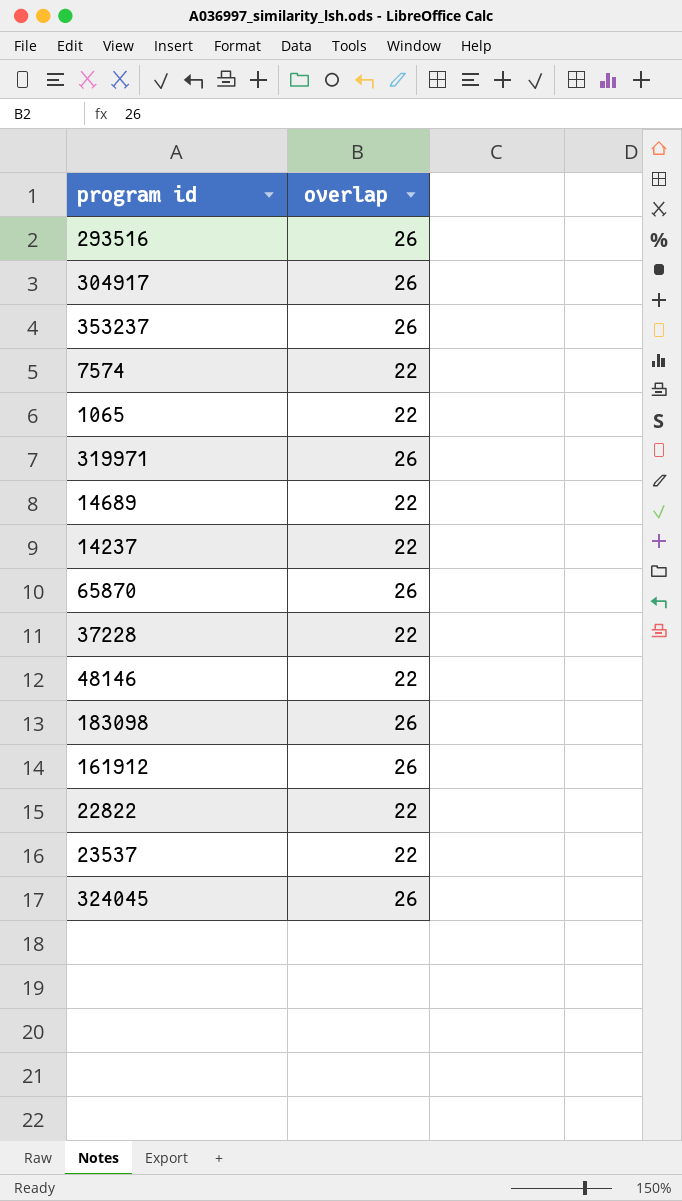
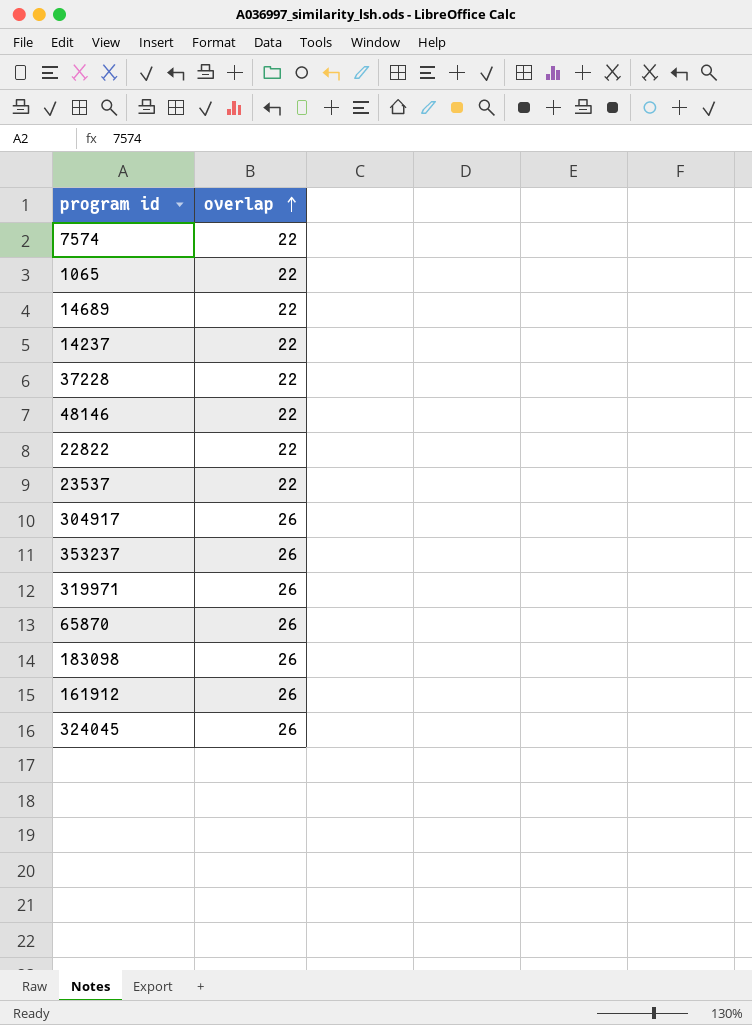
row order: none -> overlap ascending
row 293516: 26 -> none

